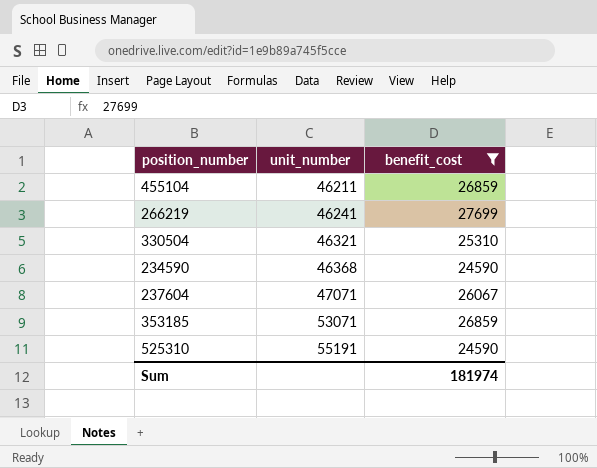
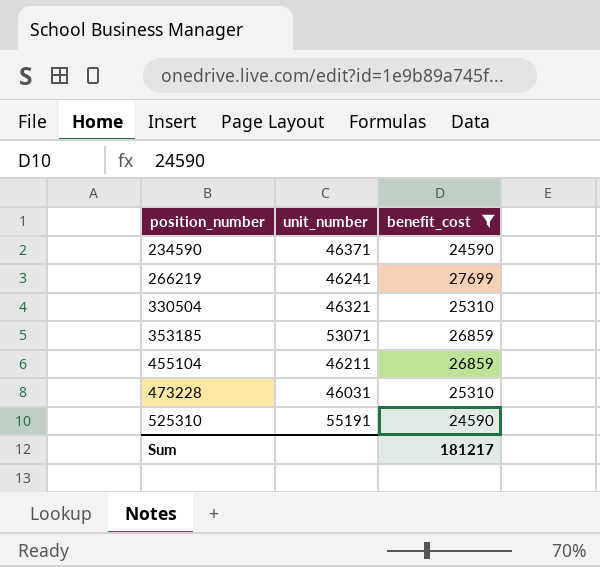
row order: unit_number ascending -> position_number ascending
row 237604: 47071 | 26067 -> none
234590 | unit_number: 46368 -> 46371
row 473228: none -> 46031 | 25310
Sum | benefit_cost: 181974 -> 181217

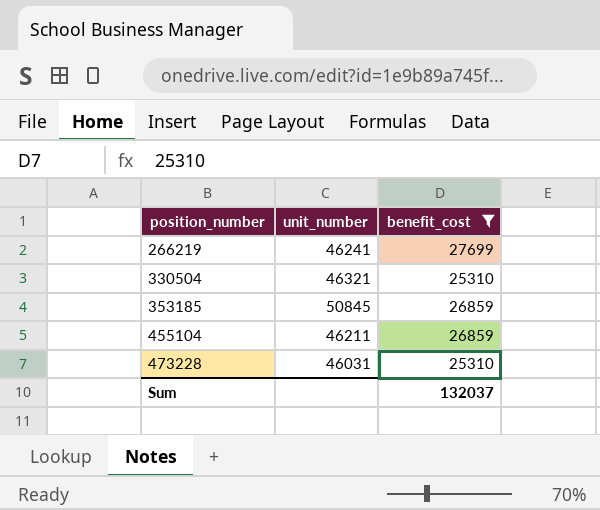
row 234590: 46371 | 24590 -> none
row 525310: 55191 | 24590 -> none
353185 | unit_number: 53071 -> 50845
Sum | benefit_cost: 181217 -> 132037

